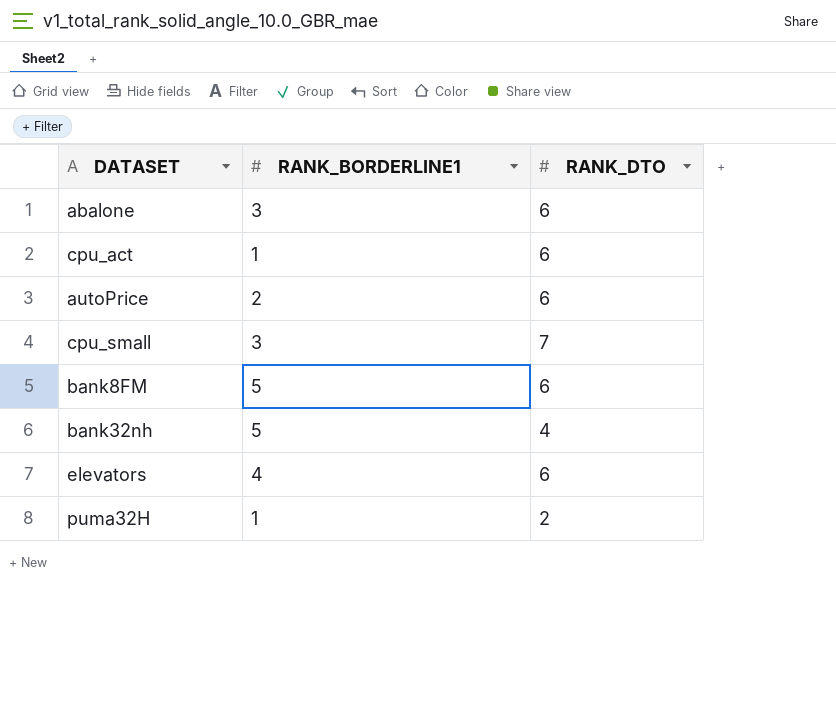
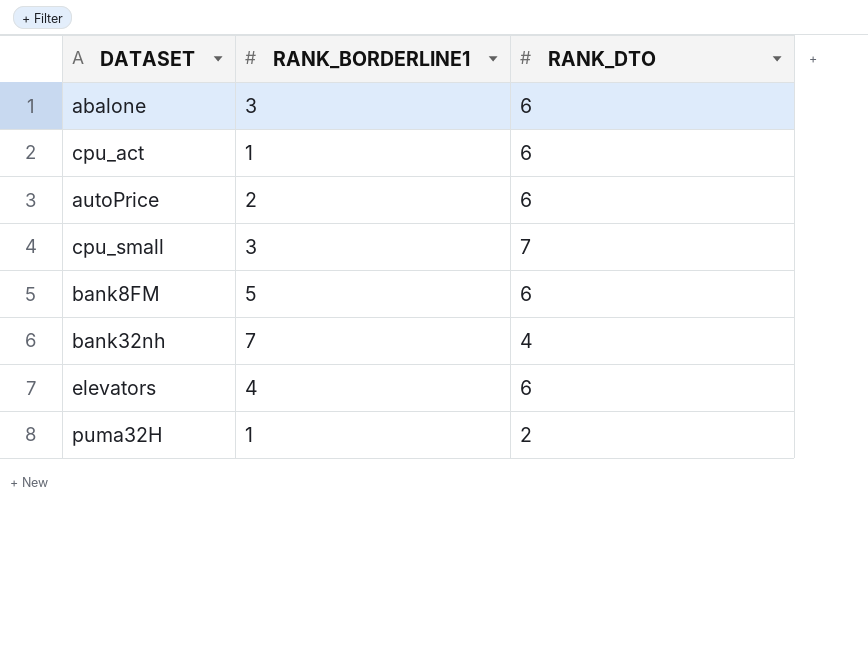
bank32nh | RANK_BORDERLINE1: 5 -> 7

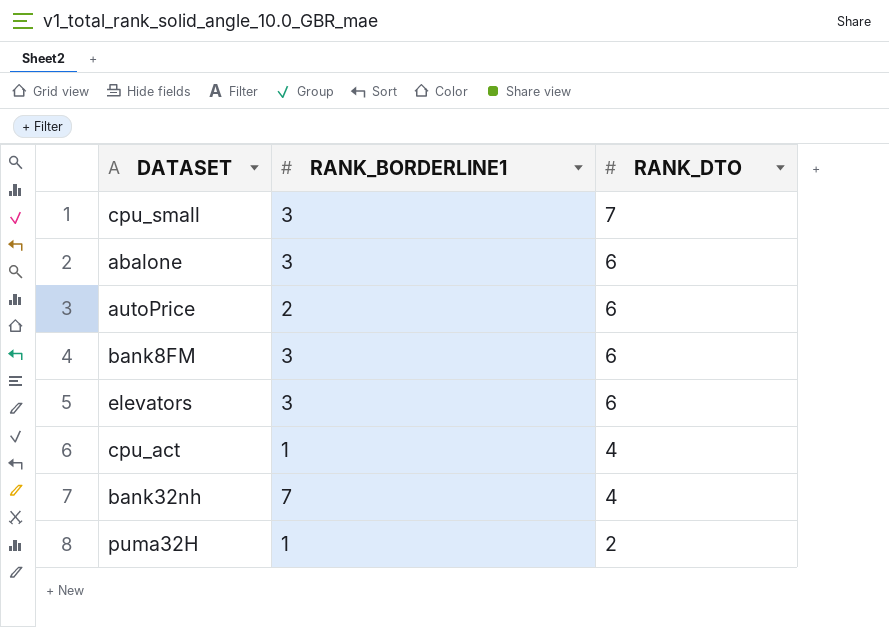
row order: none -> RANK_DTO descending
bank8FM | RANK_BORDERLINE1: 5 -> 3
elevators | RANK_BORDERLINE1: 4 -> 3
cpu_act | RANK_DTO: 6 -> 4

